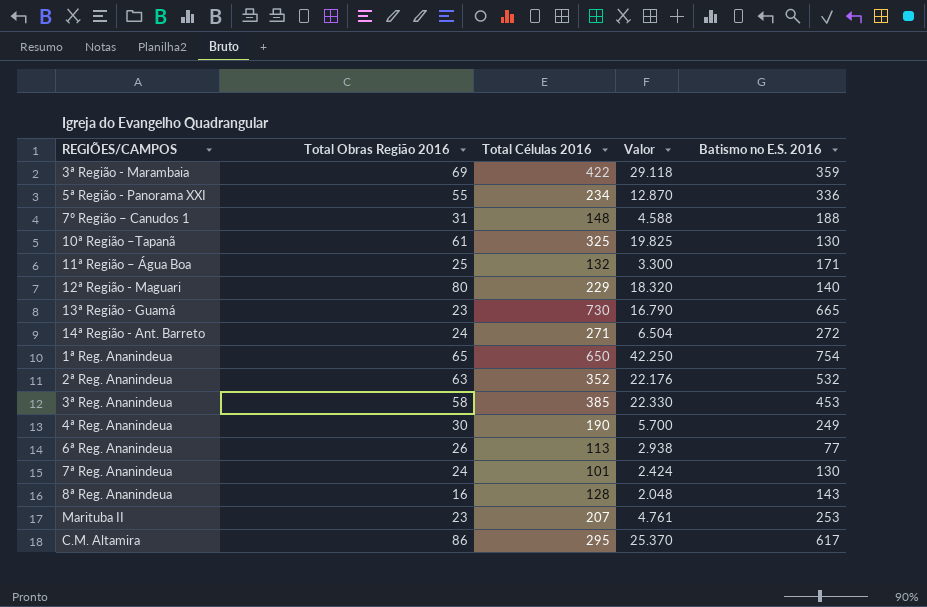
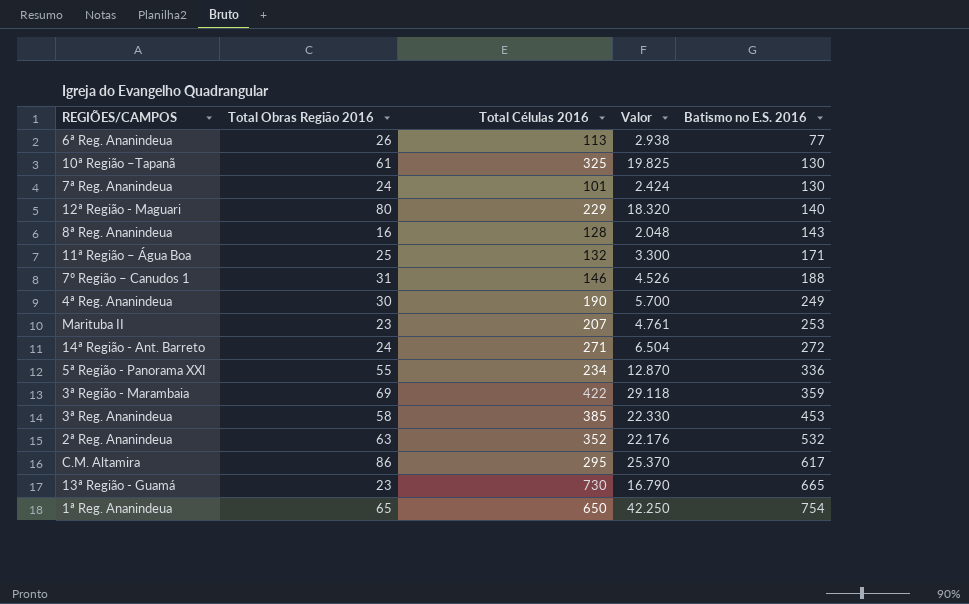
row order: none -> Batismo no E.S. 2016 ascending
7º Região – Canudos 1 | Total Células 2016: 148 -> 146
7º Região – Canudos 1 | Valor: 4.588 -> 4.526

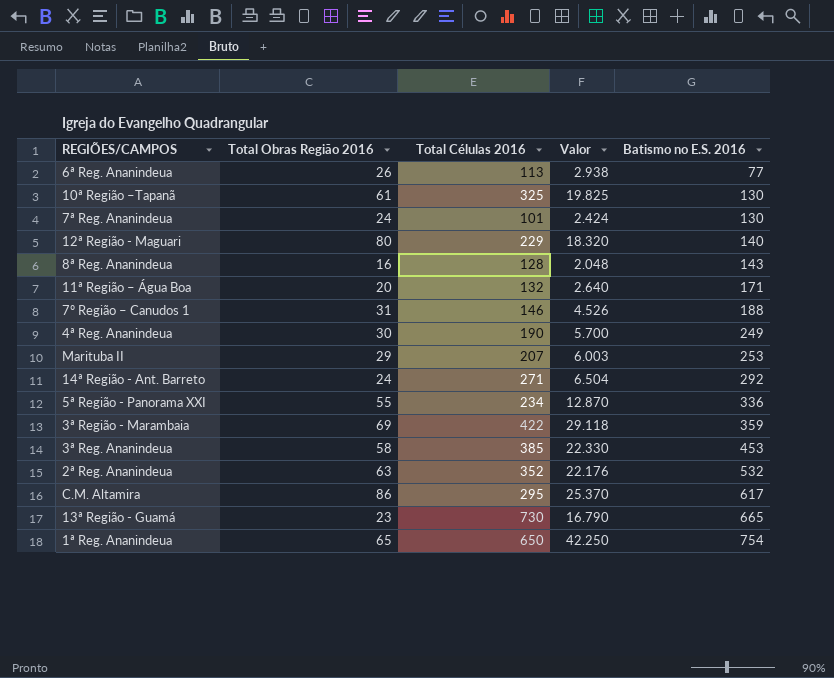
11ª Região – Água Boa | Total Obras Região 2016: 25 -> 20
11ª Região – Água Boa | Valor: 3.300 -> 2.640
Marituba II | Total Obras Região 2016: 23 -> 29
Marituba II | Valor: 4.761 -> 6.003
14ª Região - Ant. Barreto | Batismo no E.S. 2016: 272 -> 292

